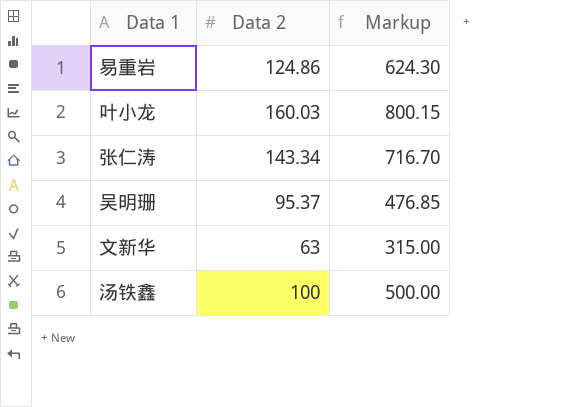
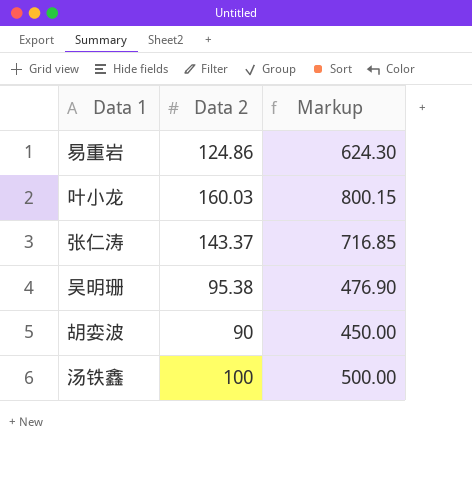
row 文新华: 63 | 315.00 -> none
张仁涛 | Data 2: 143.34 -> 143.37
张仁涛 | Markup: 716.70 -> 716.85
吴明珊 | Data 2: 95.37 -> 95.38
吴明珊 | Markup: 476.85 -> 476.90
row 胡娈波: none -> 90 | 450.00

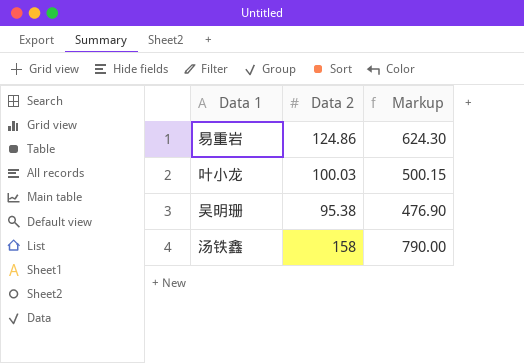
row 张仁涛: 143.37 | 716.85 -> none
row 胡娈波: 90 | 450.00 -> none
叶小龙 | Data 2: 160.03 -> 100.03
叶小龙 | Markup: 800.15 -> 500.15
汤铁鑫 | Data 2: 100 -> 158
汤铁鑫 | Markup: 500.00 -> 790.00

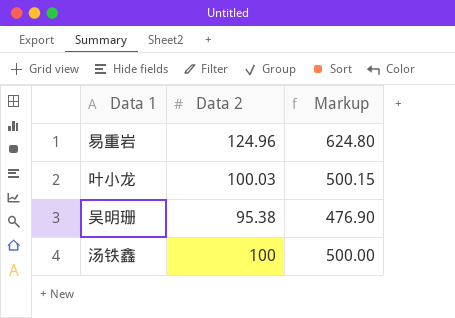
易重岩 | Data 2: 124.86 -> 124.96
易重岩 | Markup: 624.30 -> 624.80
汤铁鑫 | Data 2: 158 -> 100
汤铁鑫 | Markup: 790.00 -> 500.00

